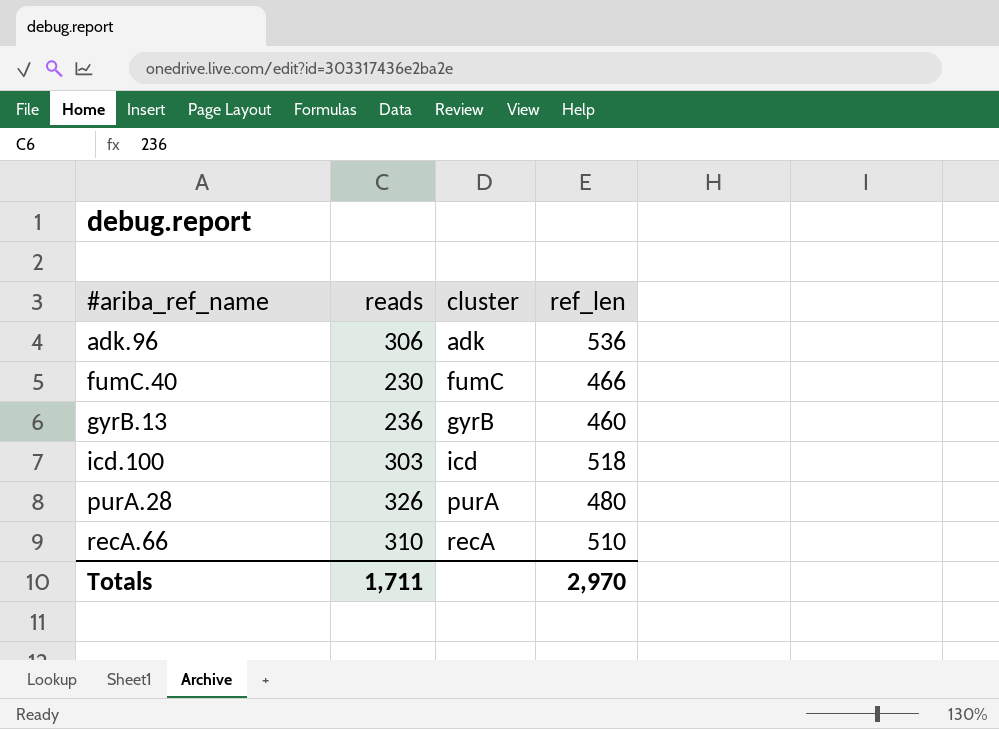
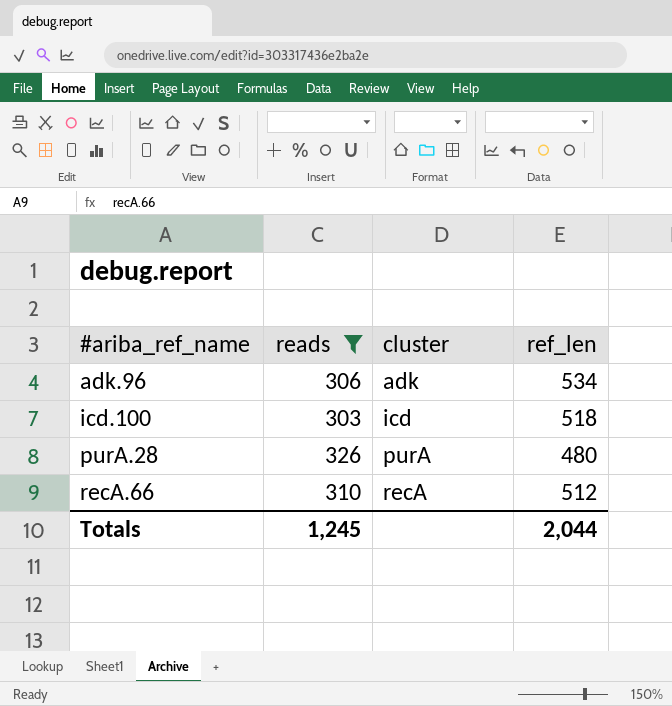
filter: none -> reads >= 303
adk.96 | ref_len: 536 -> 534
recA.66 | ref_len: 510 -> 512
Totals | reads: 1,711 -> 1,245
Totals | ref_len: 2,970 -> 2,044

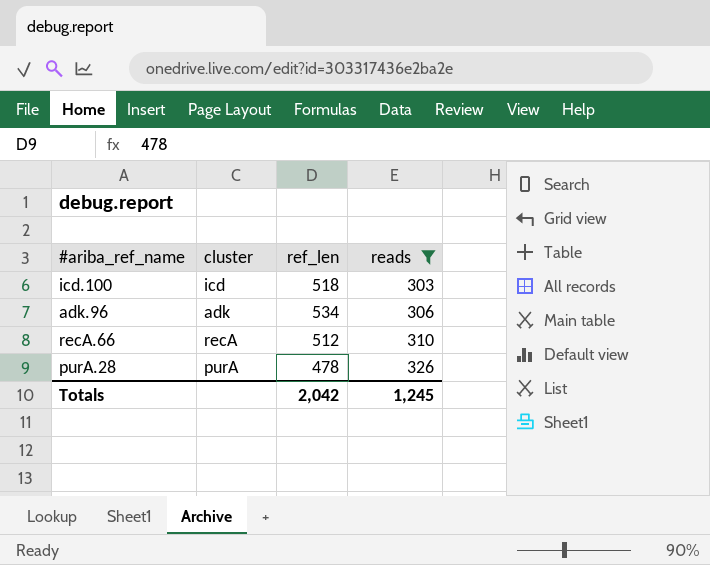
row order: #ariba_ref_name ascending -> reads ascending
column reads | position: 2 -> 4
purA.28 | ref_len: 480 -> 478
Totals | ref_len: 2,044 -> 2,042

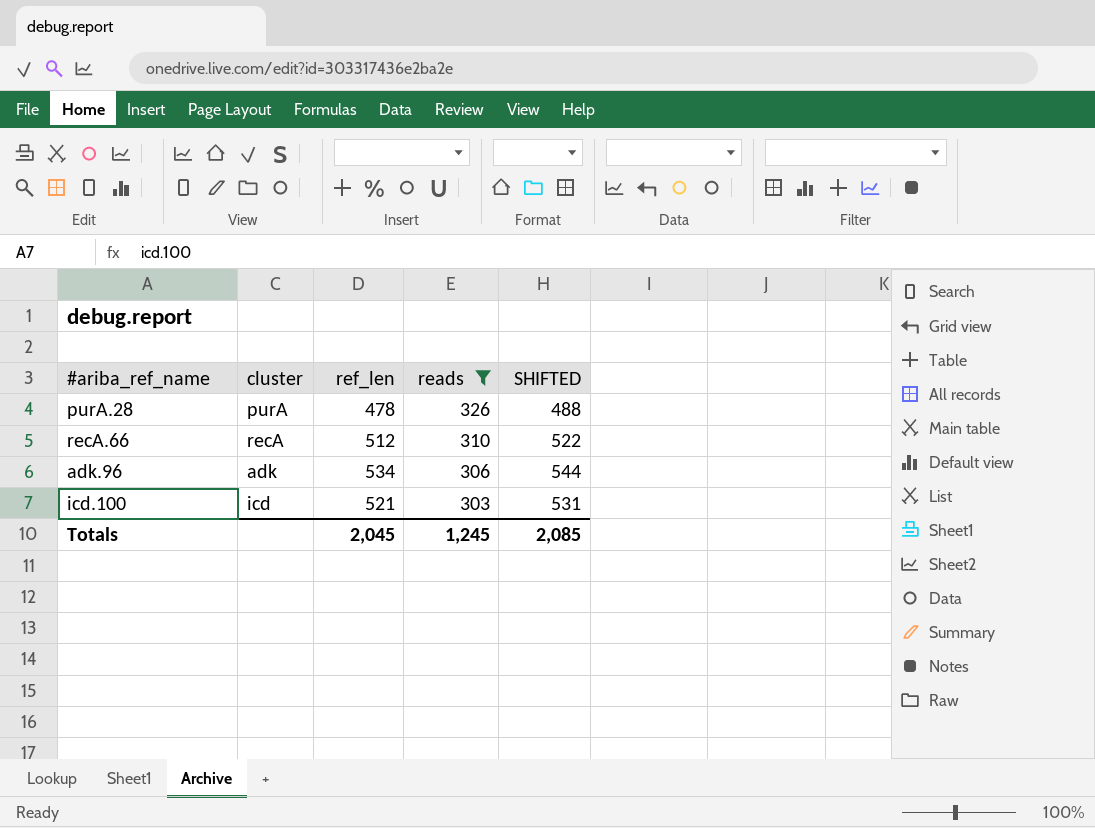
row order: reads ascending -> reads descending
column SHIFTED | formula: none -> [ref_len] + 10
icd.100 | ref_len: 518 -> 521
Totals | ref_len: 2,042 -> 2,045

